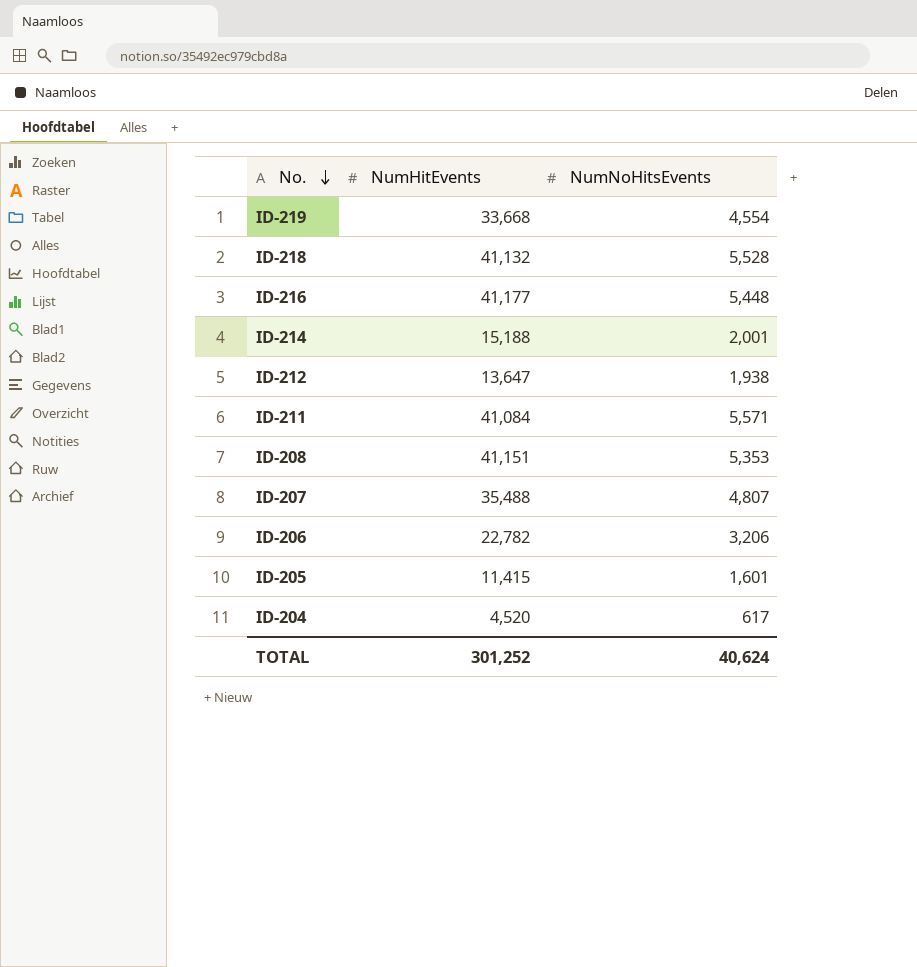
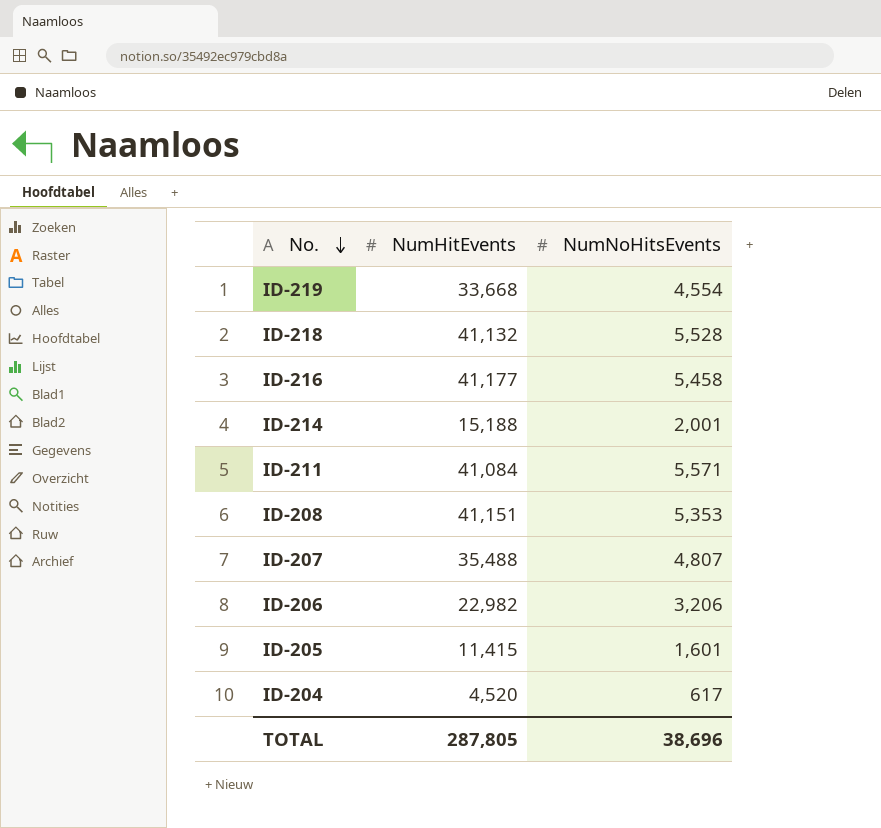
row ID-212: 13,647 | 1,938 -> none
ID-216 | NumNoHitsEvents: 5,448 -> 5,458
ID-206 | NumHitEvents: 22,782 -> 22,982
TOTAL | NumHitEvents: 301,252 -> 287,805
TOTAL | NumNoHitsEvents: 40,624 -> 38,696

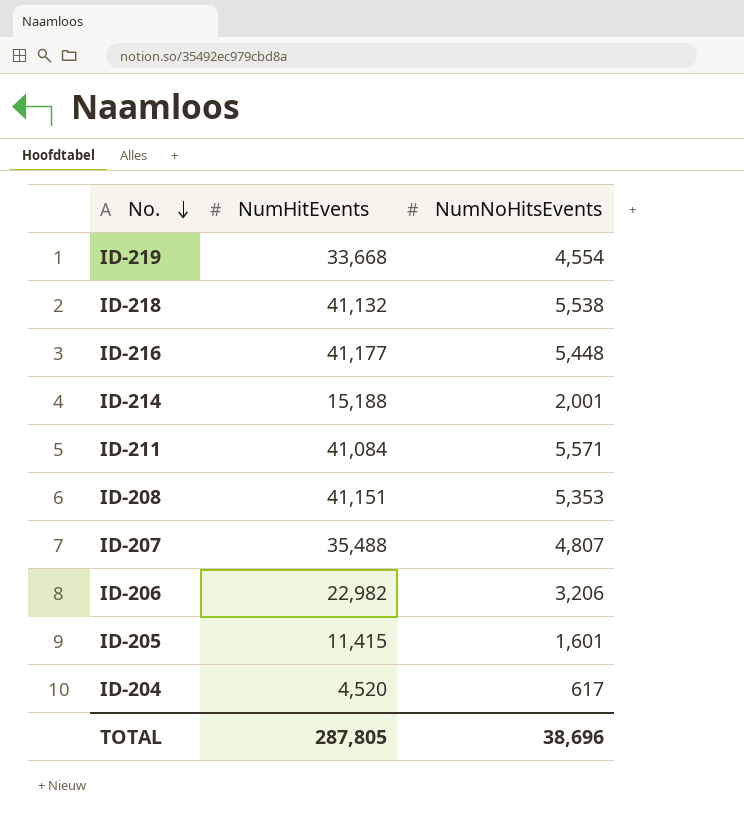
ID-218 | NumNoHitsEvents: 5,528 -> 5,538
ID-216 | NumNoHitsEvents: 5,458 -> 5,448

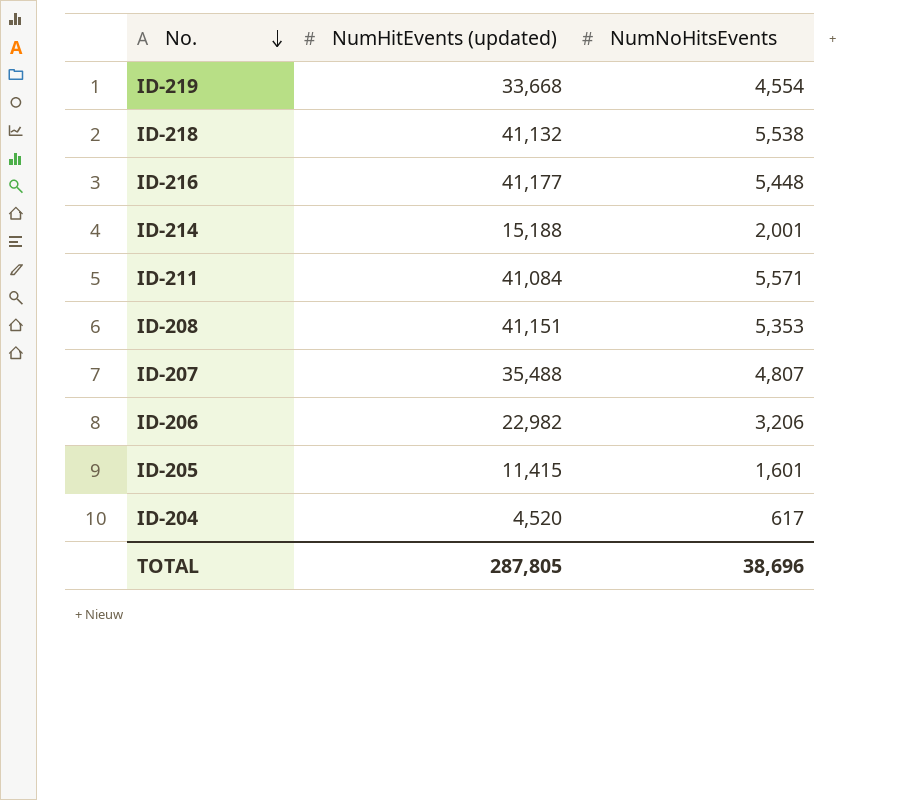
column name: NumHitEvents -> NumHitEvents (updated)

